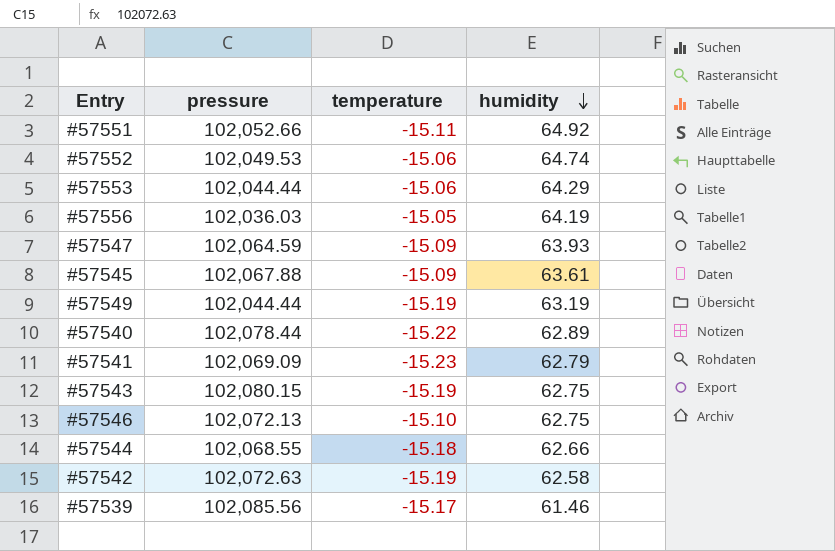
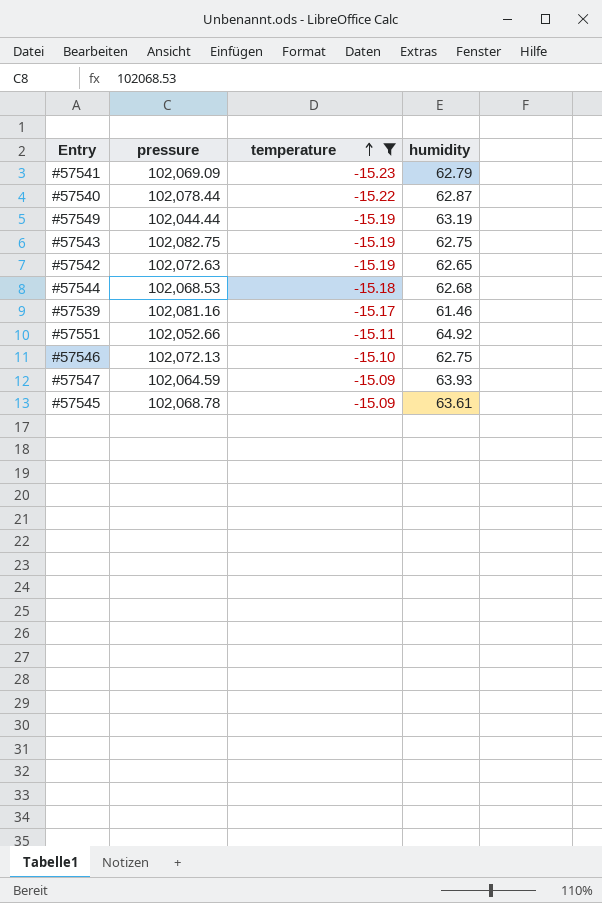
filter: none -> temperature <= -15.09
row order: humidity descending -> temperature ascending
#57540 | humidity: 62.89 -> 62.87
#57543 | pressure: 102,080.15 -> 102,082.75
#57542 | humidity: 62.58 -> 62.65
#57544 | pressure: 102,068.55 -> 102,068.53
#57544 | humidity: 62.66 -> 62.68
#57539 | pressure: 102,085.56 -> 102,081.16
#57545 | pressure: 102,067.88 -> 102,068.78

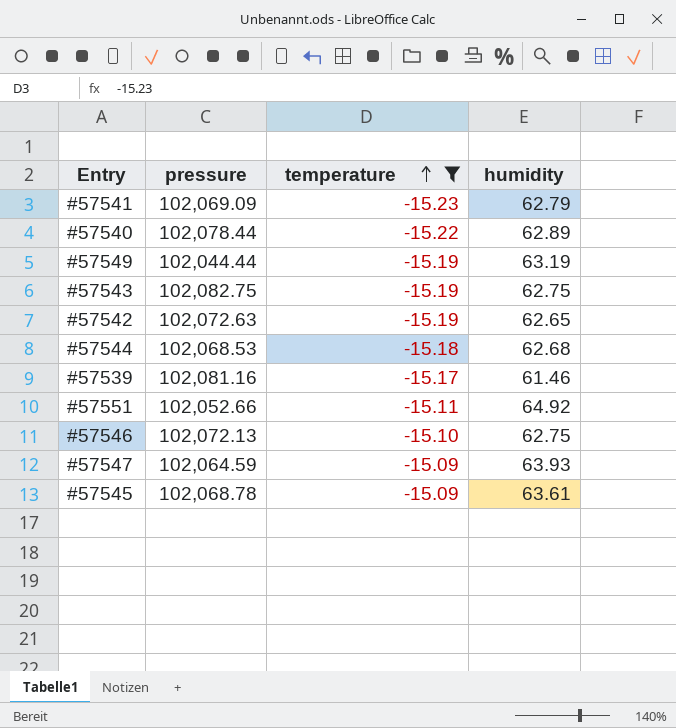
#57540 | humidity: 62.87 -> 62.89

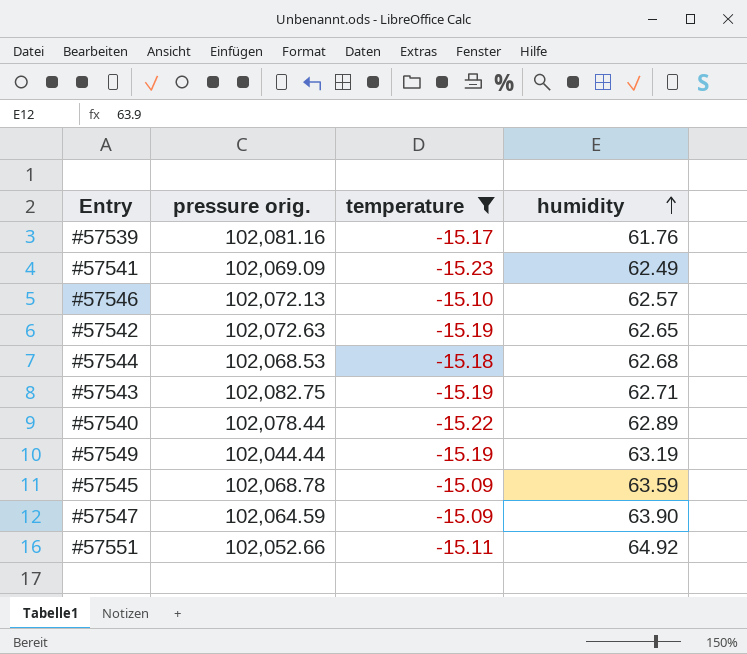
row order: temperature ascending -> humidity ascending
column name: pressure -> pressure orig.
#57539 | humidity: 61.46 -> 61.76
#57541 | humidity: 62.79 -> 62.49
#57546 | humidity: 62.75 -> 62.57
#57543 | humidity: 62.75 -> 62.71
#57545 | humidity: 63.61 -> 63.59
#57547 | humidity: 63.93 -> 63.90

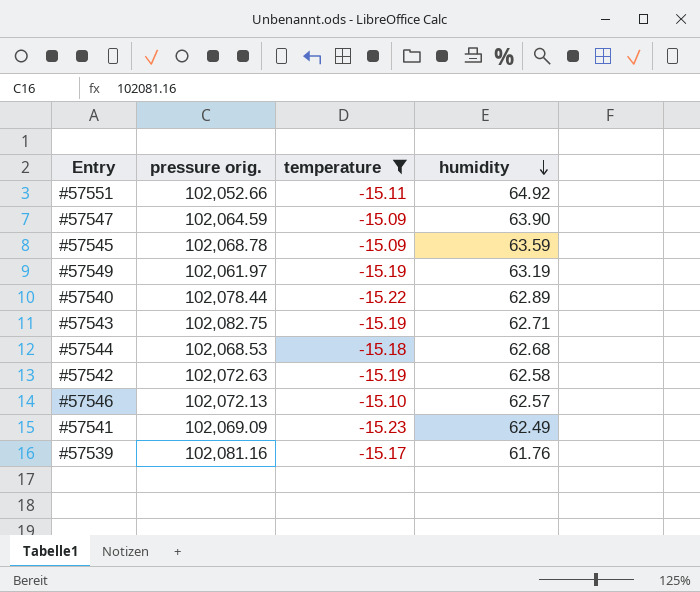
row order: humidity ascending -> humidity descending
#57549 | pressure orig.: 102,044.44 -> 102,061.97
#57542 | humidity: 62.65 -> 62.58

